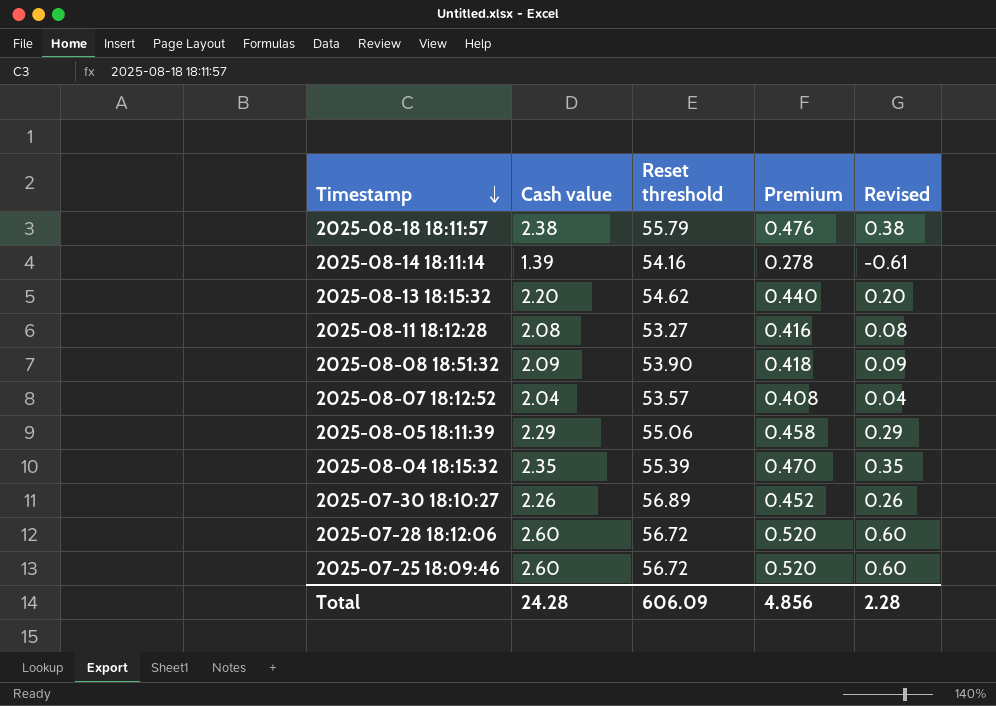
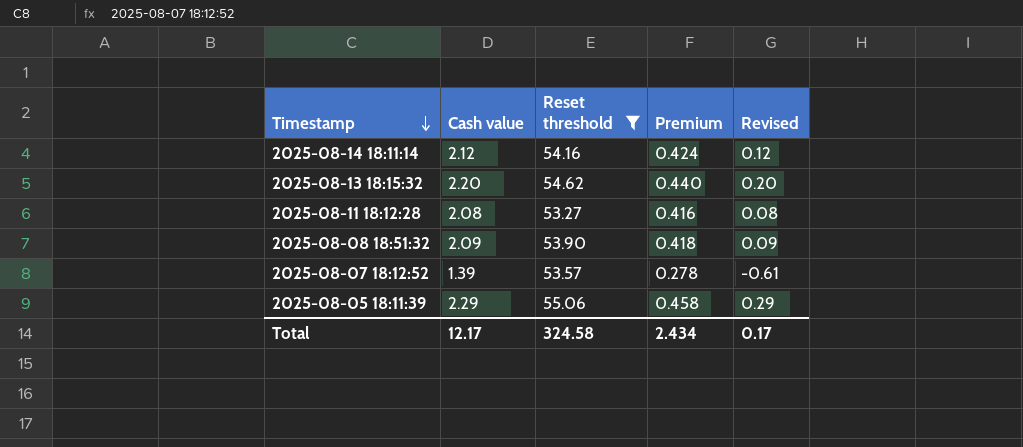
filter: none -> Reset threshold <= 55.06
2025-08-14 18:11:14 | Cash value: 1.39 -> 2.12
2025-08-14 18:11:14 | Premium: 0.278 -> 0.424
2025-08-14 18:11:14 | Revised: -0.61 -> 0.12
2025-08-07 18:12:52 | Cash value: 2.04 -> 1.39
2025-08-07 18:12:52 | Premium: 0.408 -> 0.278
2025-08-07 18:12:52 | Revised: 0.04 -> -0.61
Total | Cash value: 24.28 -> 12.17
Total | Reset threshold: 606.09 -> 324.58
Total | Premium: 4.856 -> 2.434
Total | Revised: 2.28 -> 0.17

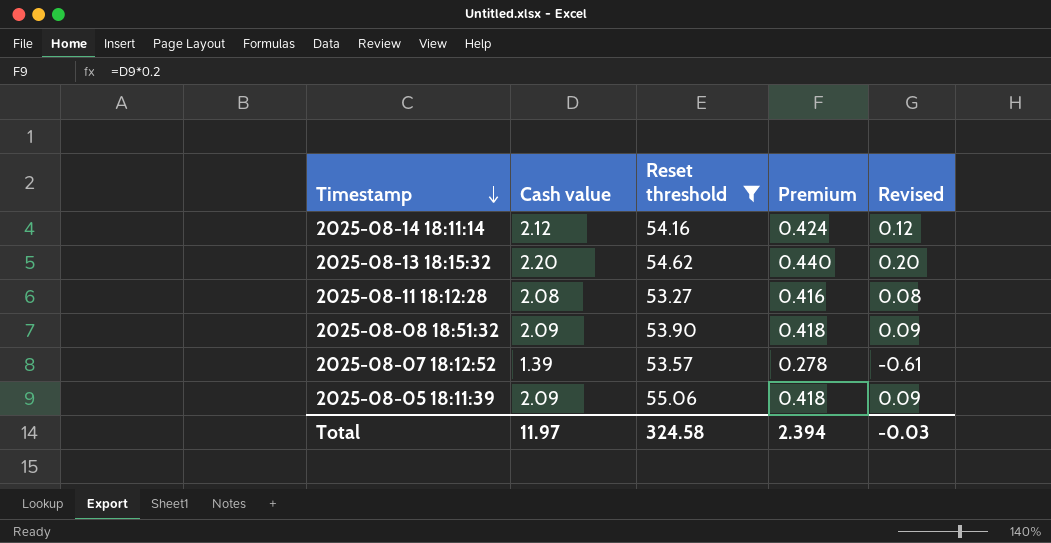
2025-08-05 18:11:39 | Cash value: 2.29 -> 2.09
2025-08-05 18:11:39 | Premium: 0.458 -> 0.418
2025-08-05 18:11:39 | Revised: 0.29 -> 0.09
Total | Cash value: 12.17 -> 11.97
Total | Premium: 2.434 -> 2.394
Total | Revised: 0.17 -> -0.03

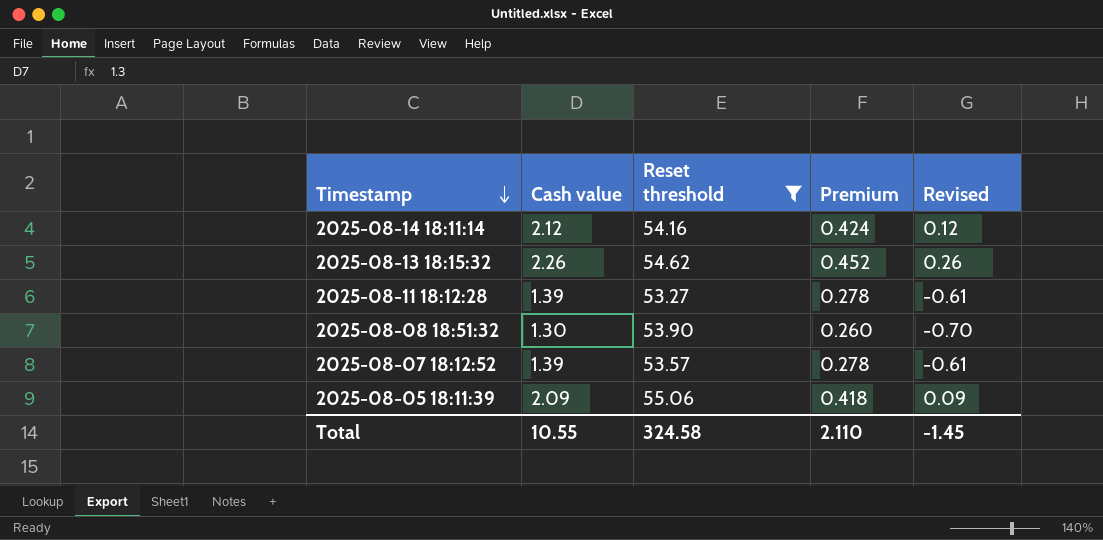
2025-08-13 18:15:32 | Cash value: 2.20 -> 2.26
2025-08-13 18:15:32 | Premium: 0.440 -> 0.452
2025-08-13 18:15:32 | Revised: 0.20 -> 0.26
2025-08-11 18:12:28 | Cash value: 2.08 -> 1.39
2025-08-11 18:12:28 | Premium: 0.416 -> 0.278
2025-08-11 18:12:28 | Revised: 0.08 -> -0.61
2025-08-08 18:51:32 | Cash value: 2.09 -> 1.30
2025-08-08 18:51:32 | Premium: 0.418 -> 0.260
2025-08-08 18:51:32 | Revised: 0.09 -> -0.70
Total | Cash value: 11.97 -> 10.55
Total | Premium: 2.394 -> 2.110
Total | Revised: -0.03 -> -1.45

